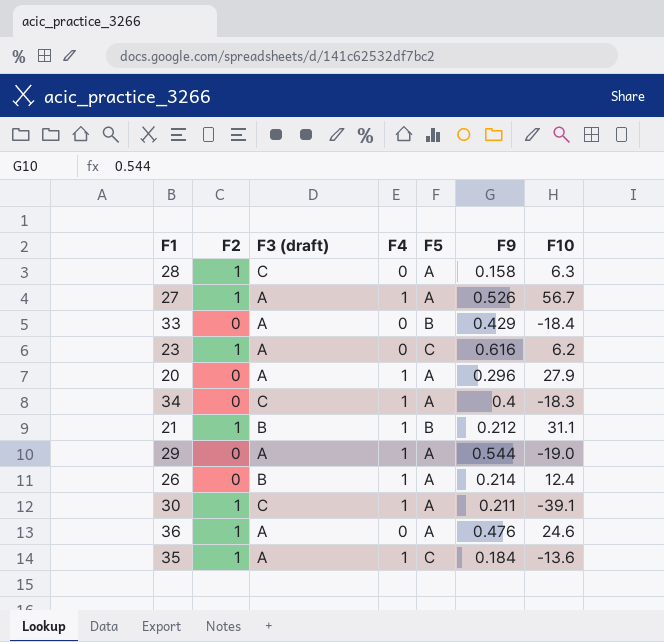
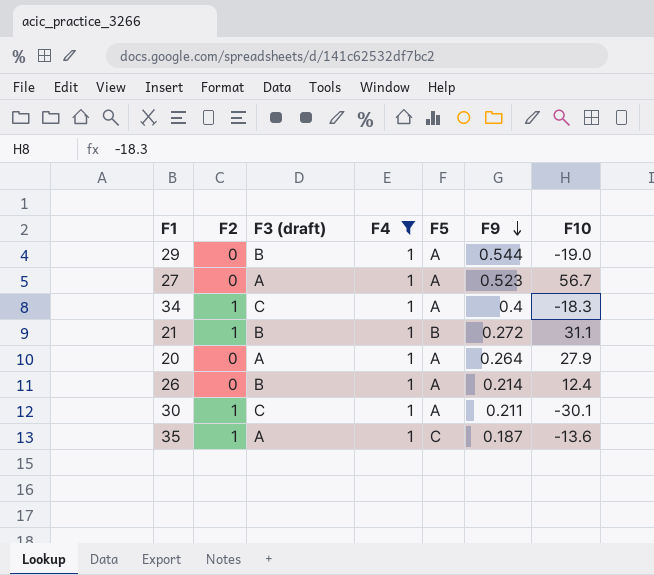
filter: none -> F4 = 1
row order: none -> F9 descending
29 | F3 (draft): A -> B
27 | F2: 1 -> 0
27 | F9: 0.526 -> 0.523
34 | F2: 0 -> 1
21 | F9: 0.212 -> 0.272
20 | F9: 0.296 -> 0.264
30 | F10: -39.1 -> -30.1
35 | F9: 0.184 -> 0.187

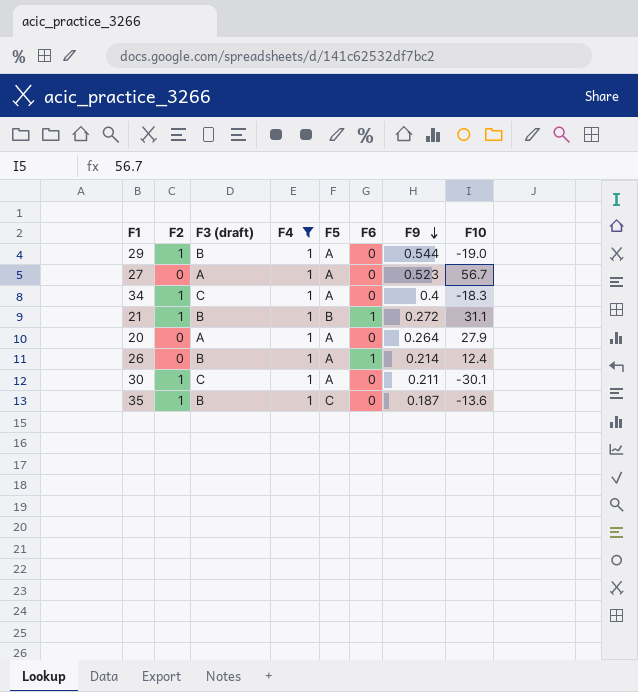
column F6 | position: none -> 6
29 | F2: 0 -> 1
35 | F3 (draft): A -> B

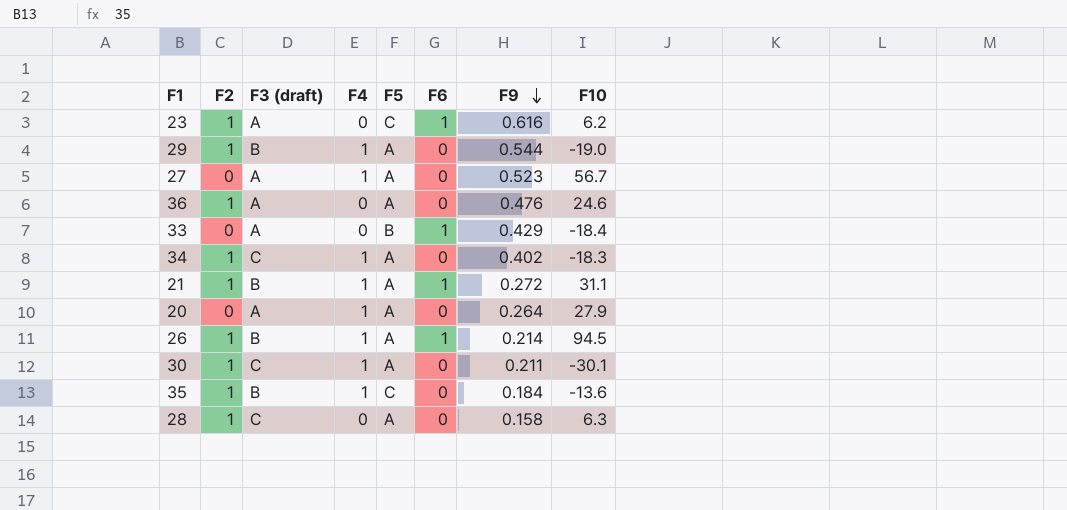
filter: F4 = 1 -> none
34 | F9: 0.4 -> 0.402
21 | F5: B -> A
26 | F2: 0 -> 1
26 | F10: 12.4 -> 94.5
35 | F9: 0.187 -> 0.184

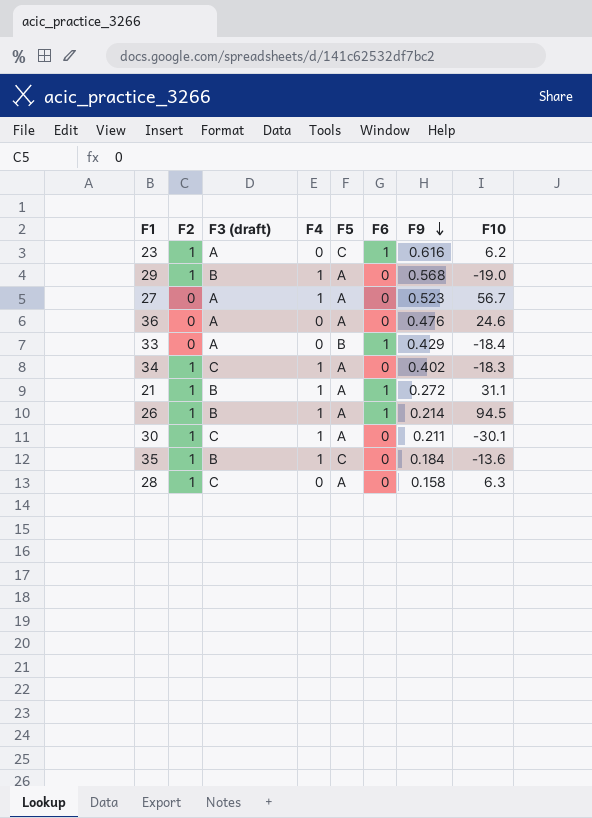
row 20: 0 | A | 1 | A | 0 | 0.264 | 27.9 -> none
29 | F9: 0.544 -> 0.568
36 | F2: 1 -> 0

